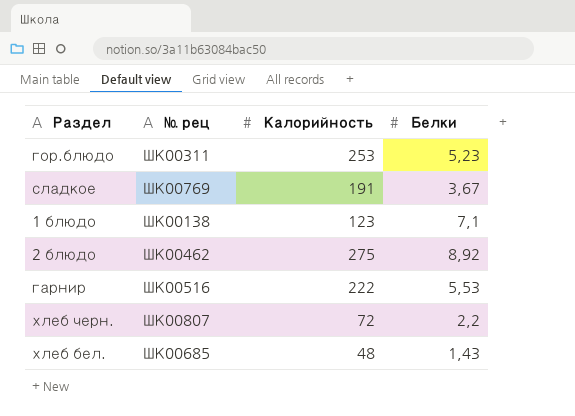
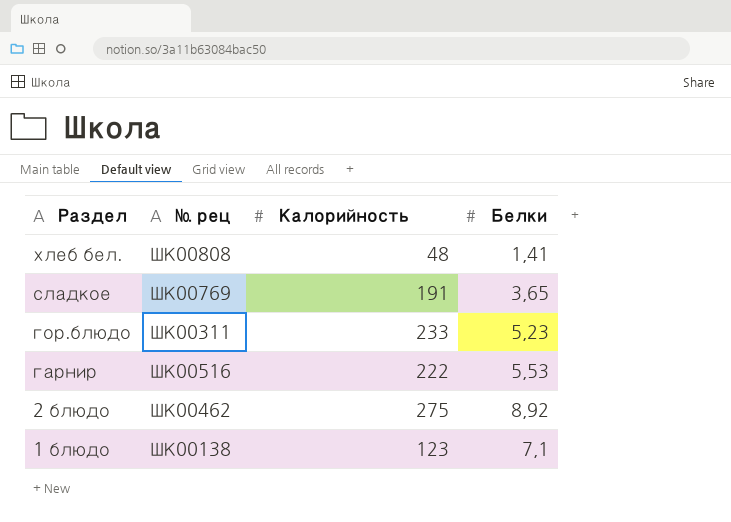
row order: none -> Раздел descending
row хлеб черн.: ШК00807 | 72 | 2,2 -> none
хлеб бел. | № рец: ШК00685 -> ШК00808
хлеб бел. | Белки: 1,43 -> 1,41
сладкое | Белки: 3,67 -> 3,65
гор.блюдо | Калорийность: 253 -> 233

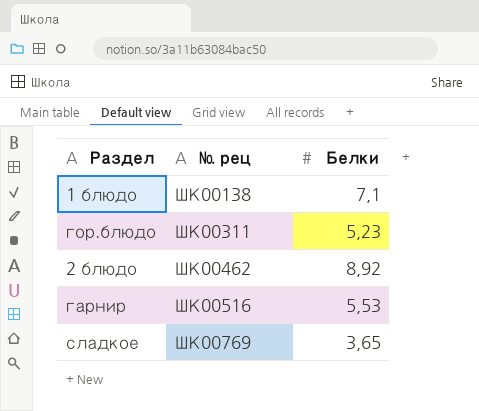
row order: Раздел descending -> № рец ascending
column Калорийность | position: 3 -> none
row хлеб бел.: ШК00808 | 48 | 1,41 -> none

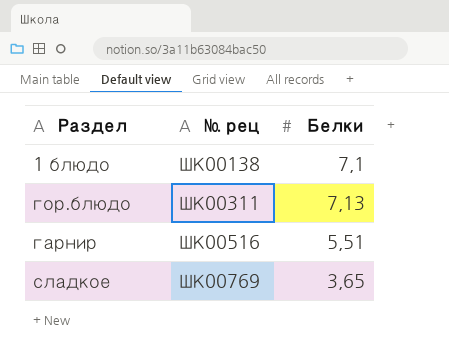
row 2 блюдо: ШК00462 | 8,92 -> none
гор.блюдо | Белки: 5,23 -> 7,13
гарнир | Белки: 5,53 -> 5,51

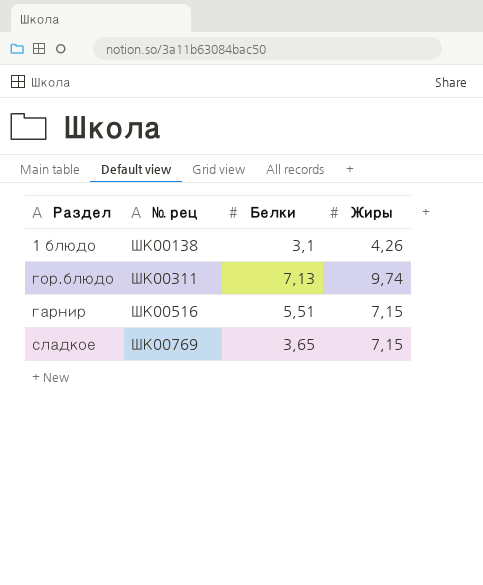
column Жиры | position: none -> 4
1 блюдо | Белки: 7,1 -> 3,1

